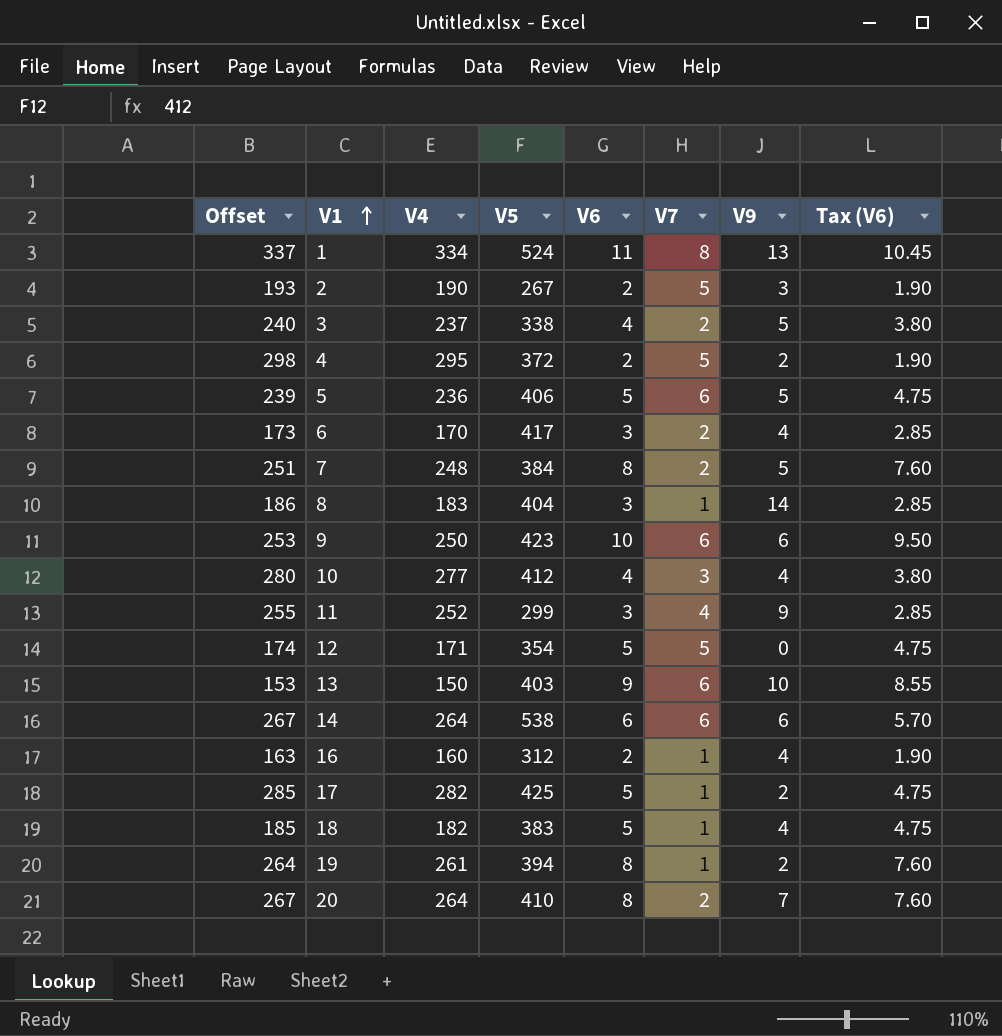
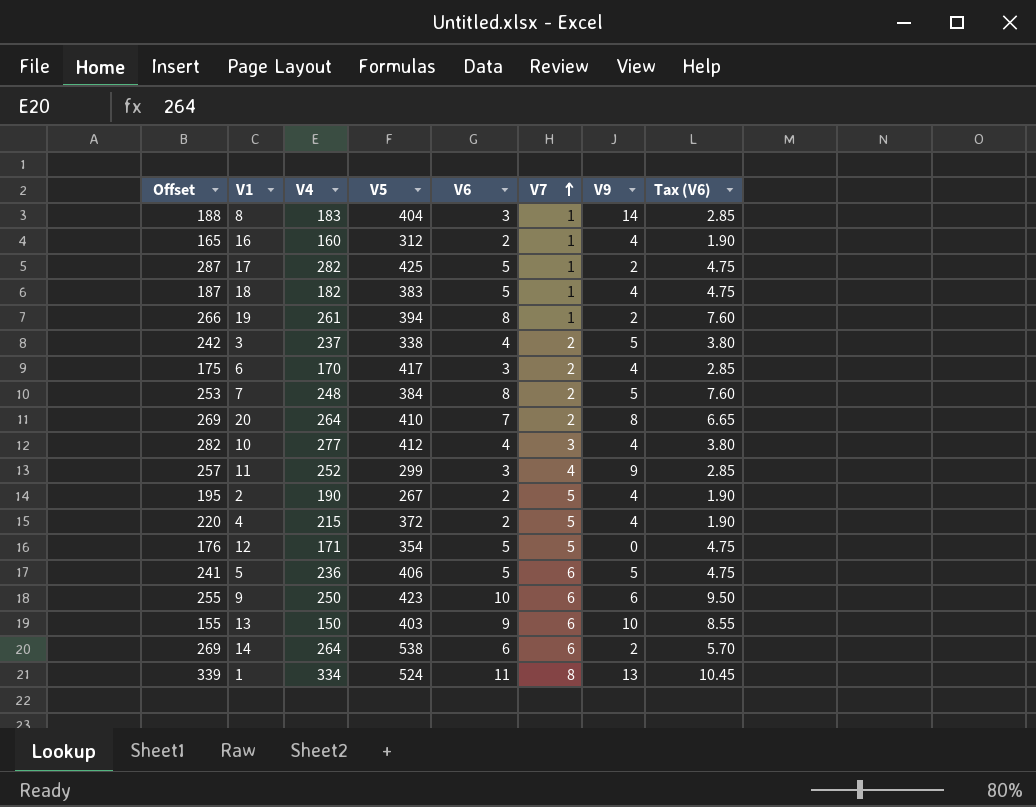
row order: V1 ascending -> V7 ascending
column Offset | formula: [V4] + 3 -> [V4] + 5
20 | V6: 8 -> 7
20 | V9: 7 -> 8
20 | Tax (V6): 7.60 -> 6.65
2 | V9: 3 -> 4
4 | V4: 295 -> 215
4 | V9: 2 -> 4
14 | V9: 6 -> 2

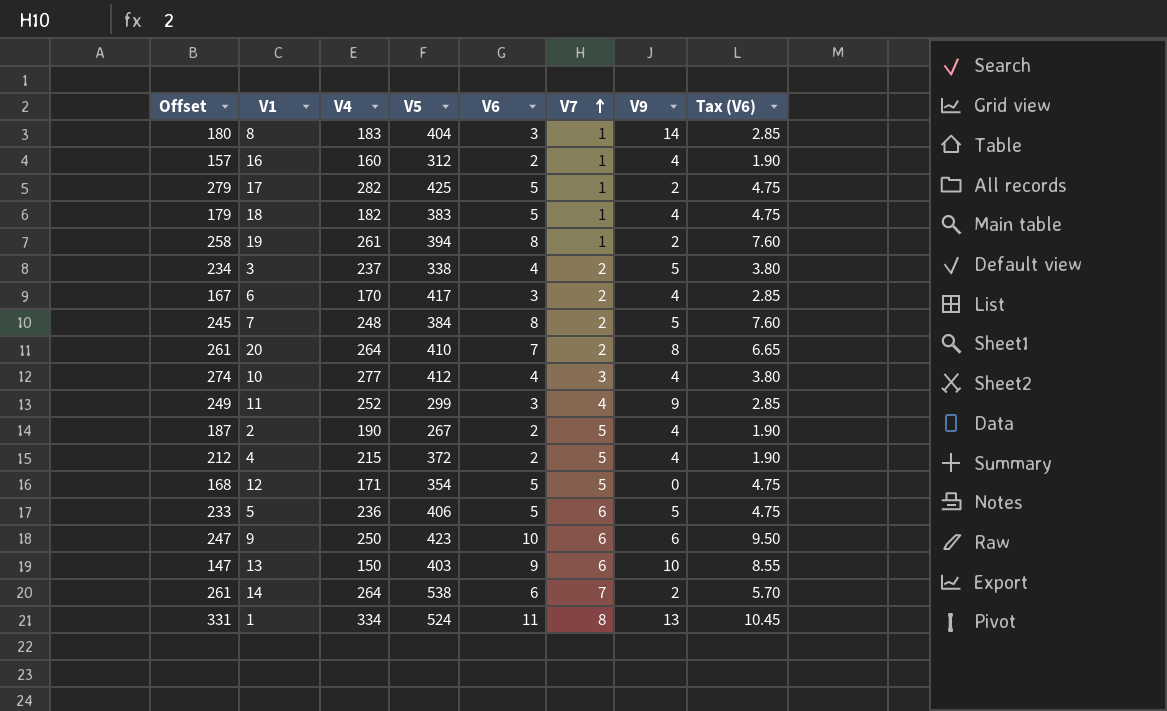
column Offset | formula: [V4] + 5 -> [V4] - 3
14 | V7: 6 -> 7

